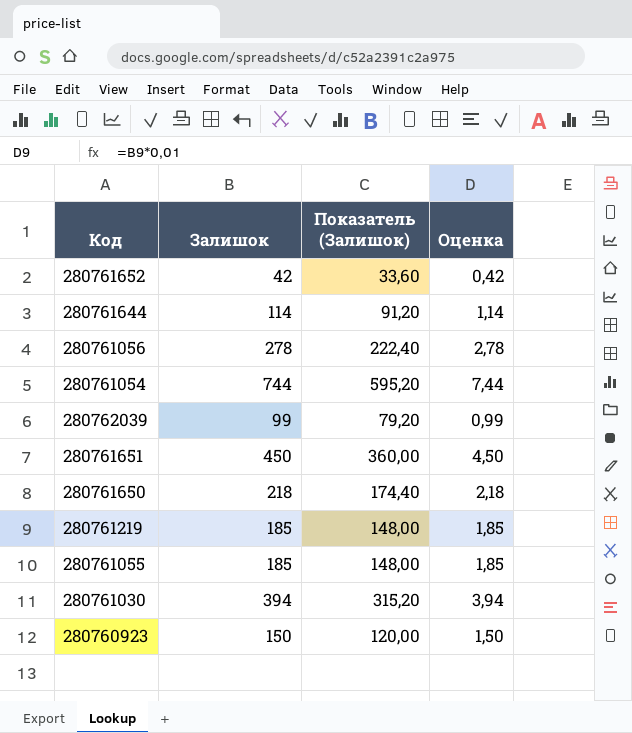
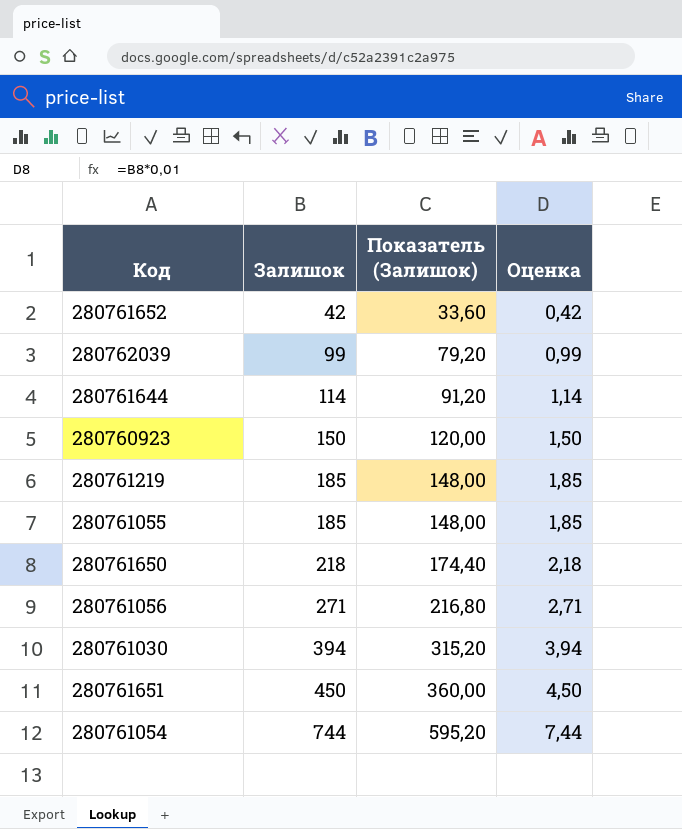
row order: none -> Залишок ascending
280761056 | Залишок: 278 -> 271
280761056 | Показатель (Залишок): 222,40 -> 216,80
280761056 | Оценка: 2,78 -> 2,71

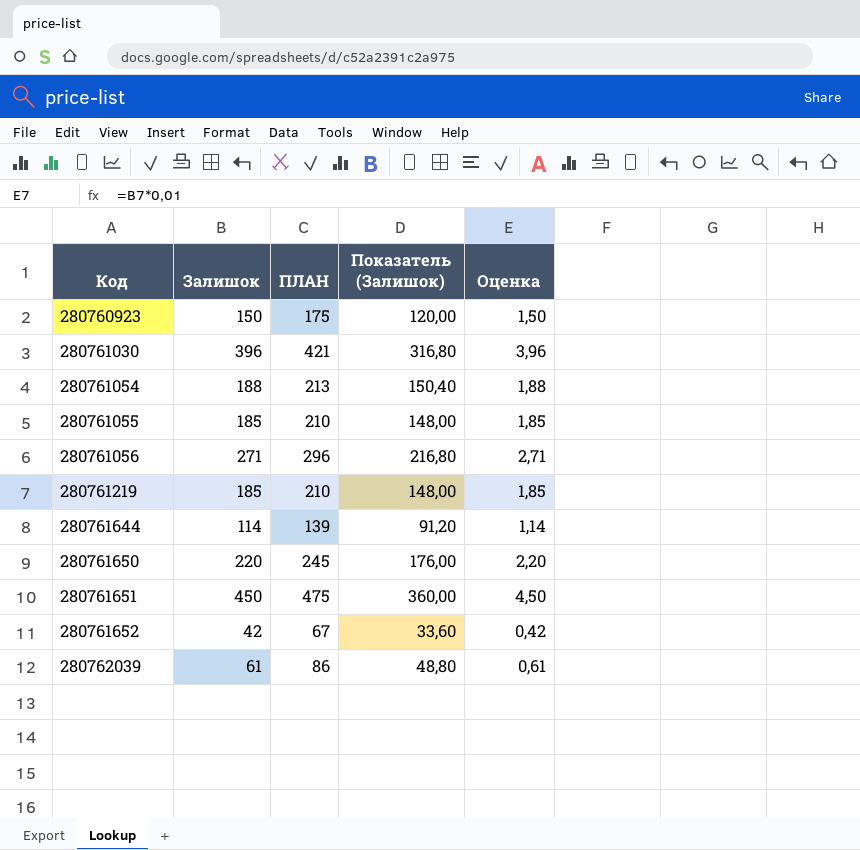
row order: Залишок ascending -> Код ascending
column ПЛАН | formula: none -> [Залишок] + 25
280761030 | Залишок: 394 -> 396
280761030 | Показатель (Залишок): 315,20 -> 316,80
280761030 | Оценка: 3,94 -> 3,96
280761054 | Залишок: 744 -> 188
280761054 | Показатель (Залишок): 595,20 -> 150,40
280761054 | Оценка: 7,44 -> 1,88
280761650 | Залишок: 218 -> 220
280761650 | Показатель (Залишок): 174,40 -> 176,00
280761650 | Оценка: 2,18 -> 2,20
280762039 | Залишок: 99 -> 61
280762039 | Показатель (Залишок): 79,20 -> 48,80
280762039 | Оценка: 0,99 -> 0,61

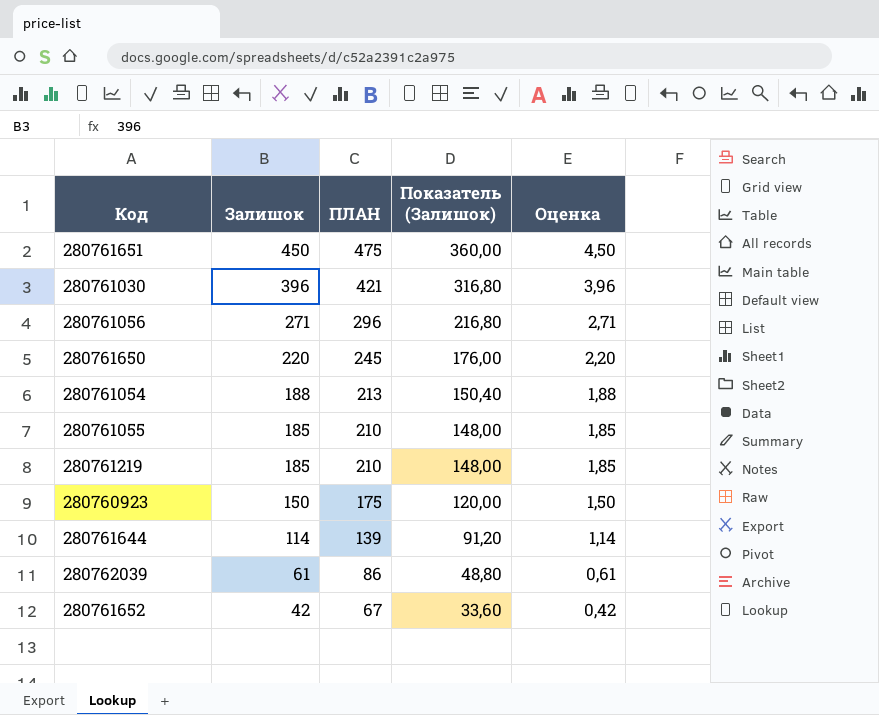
row order: Код ascending -> Залишок descending

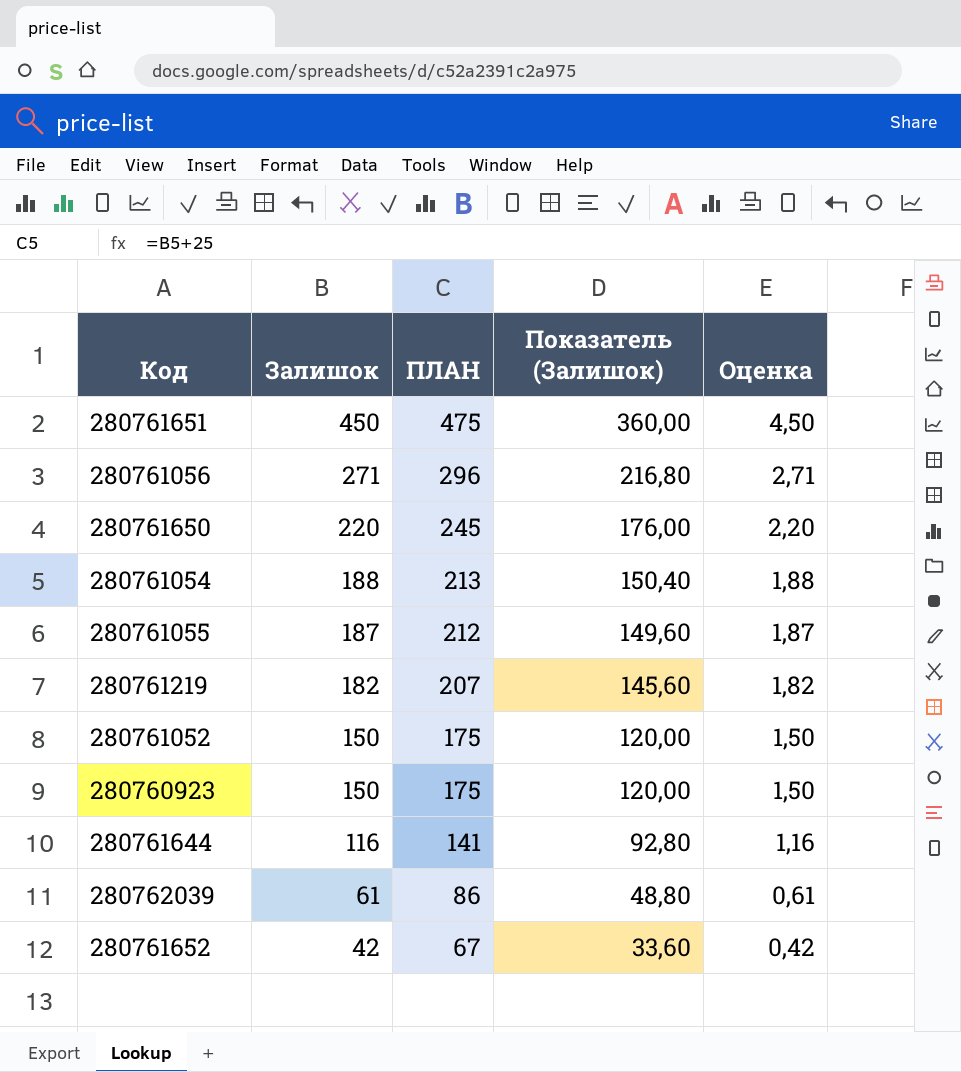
row 280761030: 396 | 421 | 316,80 | 3,96 -> none
280761055 | Залишок: 185 -> 187
280761055 | ПЛАН: 210 -> 212
280761055 | Показатель (Залишок): 148,00 -> 149,60
280761055 | Оценка: 1,85 -> 1,87
280761219 | Залишок: 185 -> 182
280761219 | ПЛАН: 210 -> 207
280761219 | Показатель (Залишок): 148,00 -> 145,60
280761219 | Оценка: 1,85 -> 1,82
row 280761052: none -> 150 | 175 | 120,00 | 1,50
280761644 | Залишок: 114 -> 116
280761644 | ПЛАН: 139 -> 141
280761644 | Показатель (Залишок): 91,20 -> 92,80
280761644 | Оценка: 1,14 -> 1,16

